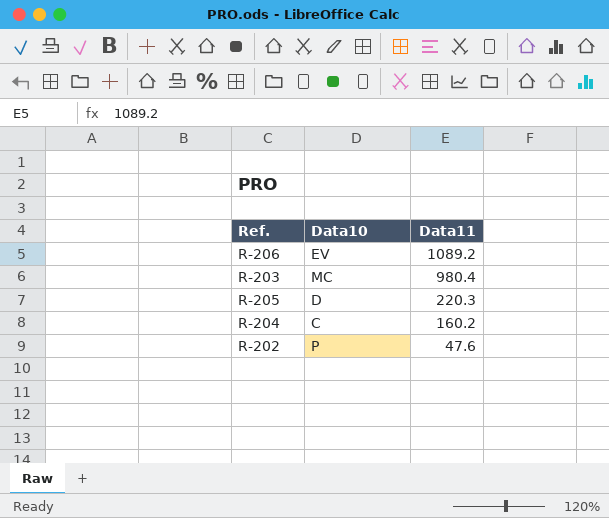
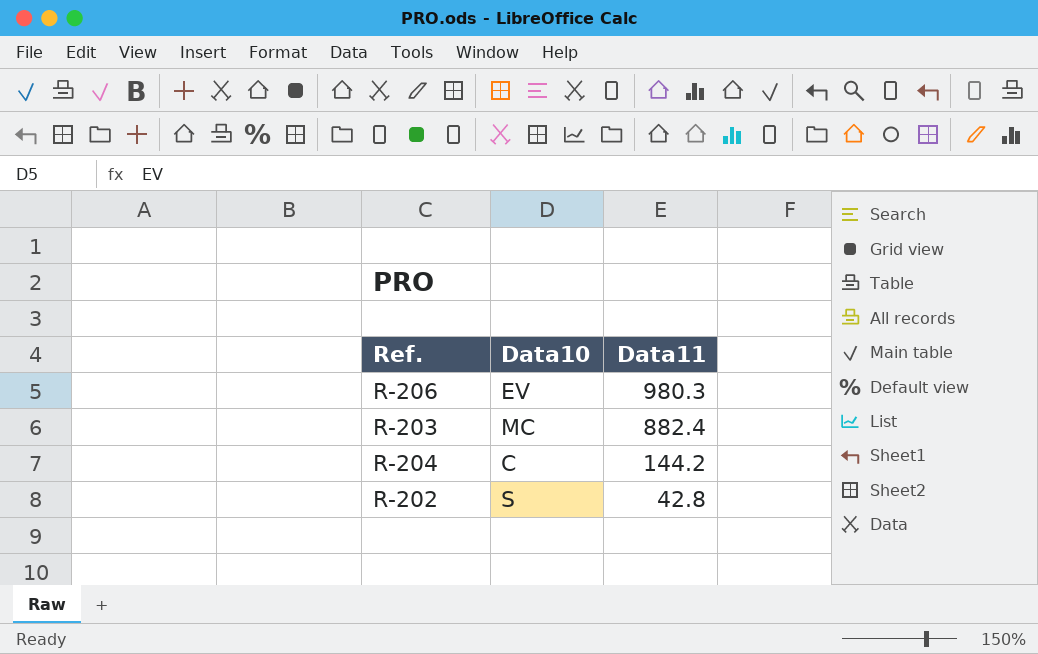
row R-205: D | 220.3 -> none
R-206 | Data11: 1089.2 -> 980.3
R-203 | Data11: 980.4 -> 882.4
R-204 | Data11: 160.2 -> 144.2
R-202 | Data10: P -> S
R-202 | Data11: 47.6 -> 42.8

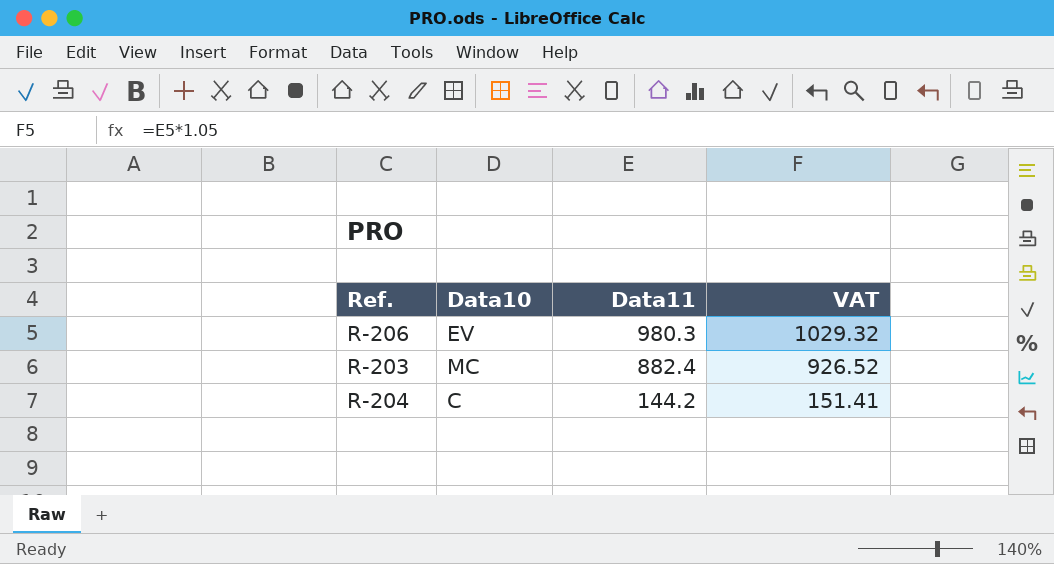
column VAT | formula: none -> [Data11] * 1.05
row R-202: S | 42.8 -> none

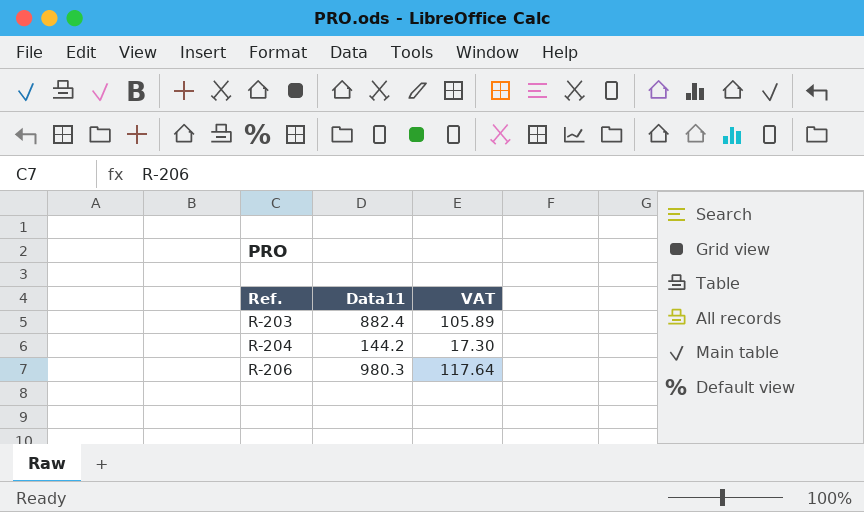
row order: Data11 descending -> Ref. ascending
column Data10 | position: 2 -> none
column VAT | formula: [Data11] * 1.05 -> [Data11] * 0.12

